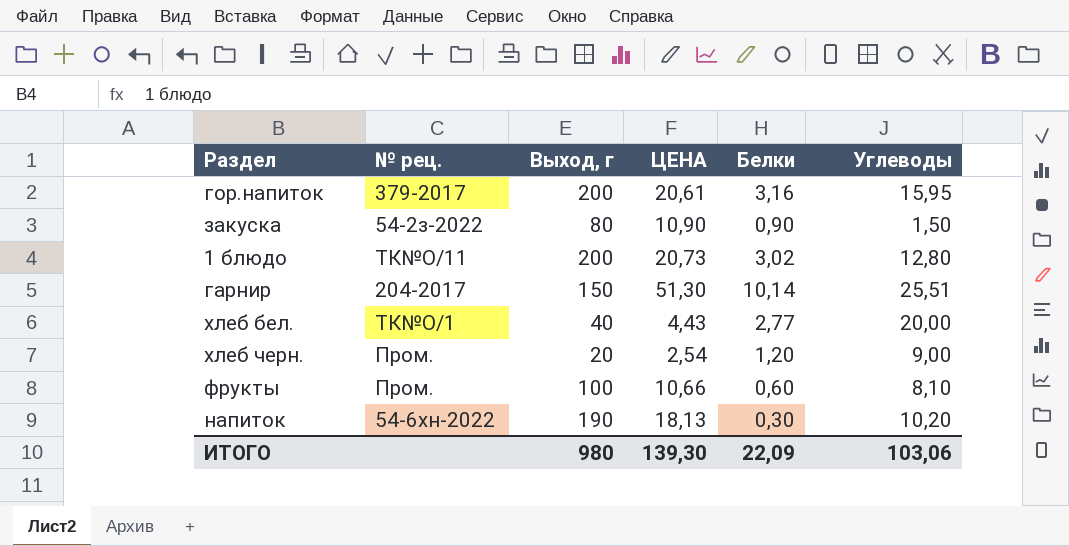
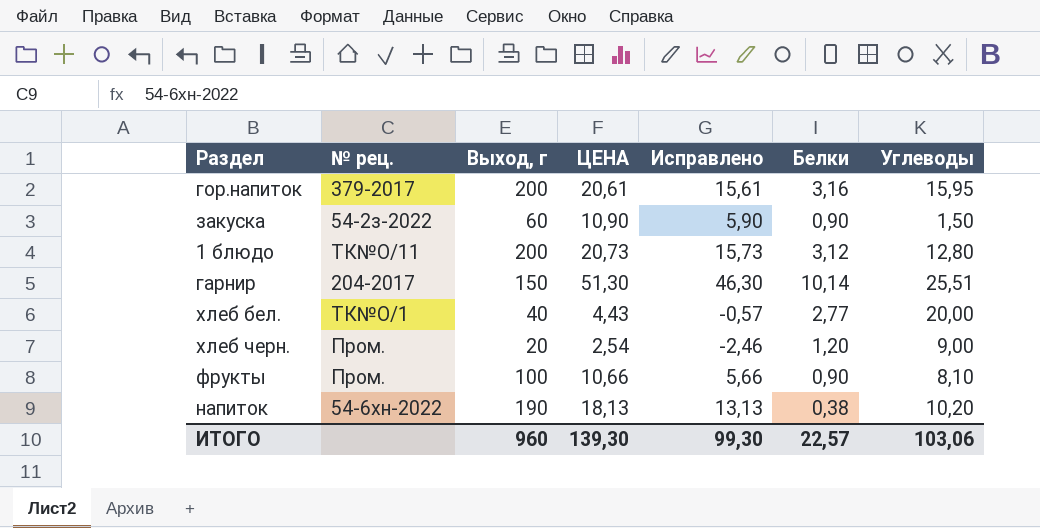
column Исправлено | formula: none -> [ЦЕНА] - 5
закуска | Выход, г: 80 -> 60
1 блюдо | Белки: 3,02 -> 3,12
фрукты | Белки: 0,60 -> 0,90
напиток | Белки: 0,30 -> 0,38
ИТОГО | Выход, г: 980 -> 960
ИТОГО | Белки: 22,09 -> 22,57

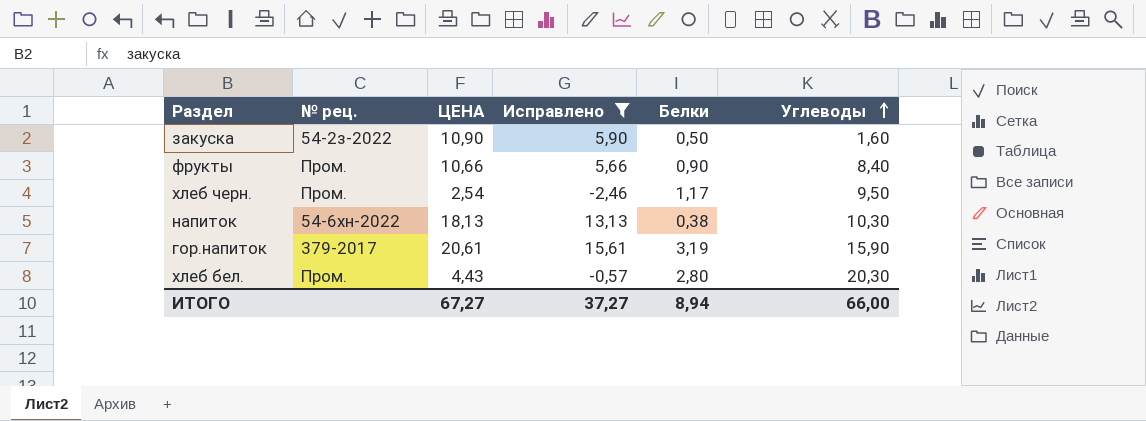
filter: none -> Исправлено <= 15,61
row order: none -> Углеводы ascending
column Выход, г | position: 3 -> none
закуска | Белки: 0,90 -> 0,50
закуска | Углеводы: 1,50 -> 1,60
фрукты | Углеводы: 8,10 -> 8,40
хлеб черн. | Белки: 1,20 -> 1,17
хлеб черн. | Углеводы: 9,00 -> 9,50
напиток | Углеводы: 10,20 -> 10,30
гор.напиток | Белки: 3,16 -> 3,19
гор.напиток | Углеводы: 15,95 -> 15,90
хлеб бел. | № рец.: ТК№О/1 -> Пром.
хлеб бел. | Белки: 2,77 -> 2,80
хлеб бел. | Углеводы: 20,00 -> 20,30
ИТОГО | ЦЕНА: 139,30 -> 67,27
ИТОГО | Исправлено: 99,30 -> 37,27
ИТОГО | Белки: 22,57 -> 8,94
ИТОГО | Углеводы: 103,06 -> 66,00

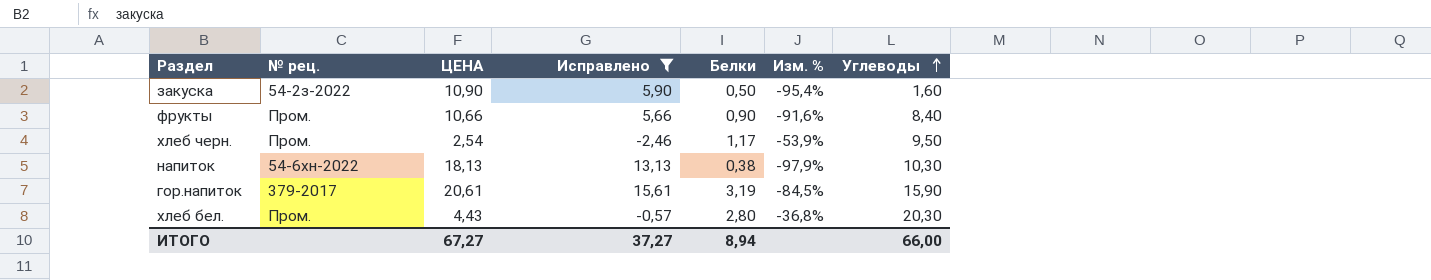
column Изм. % | formula: none -> ([Белки] - [ЦЕНА]) / [ЦЕНА]

